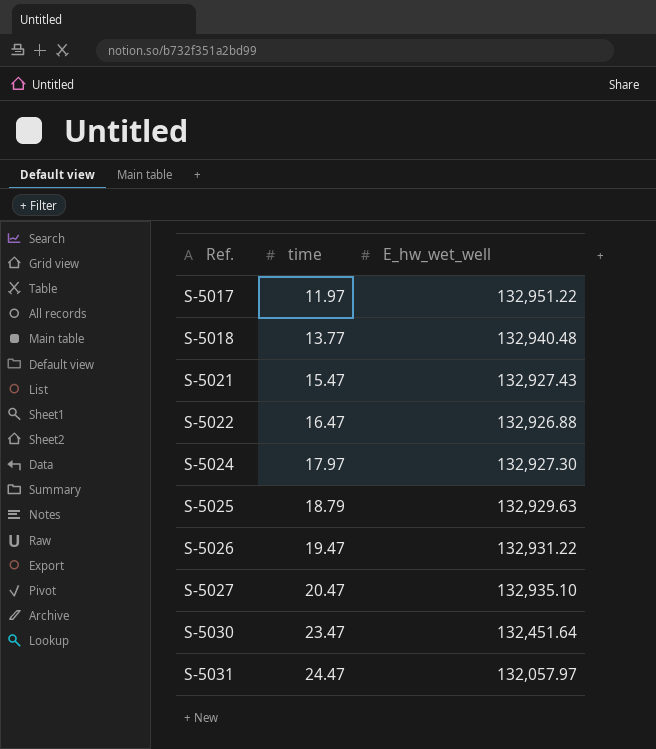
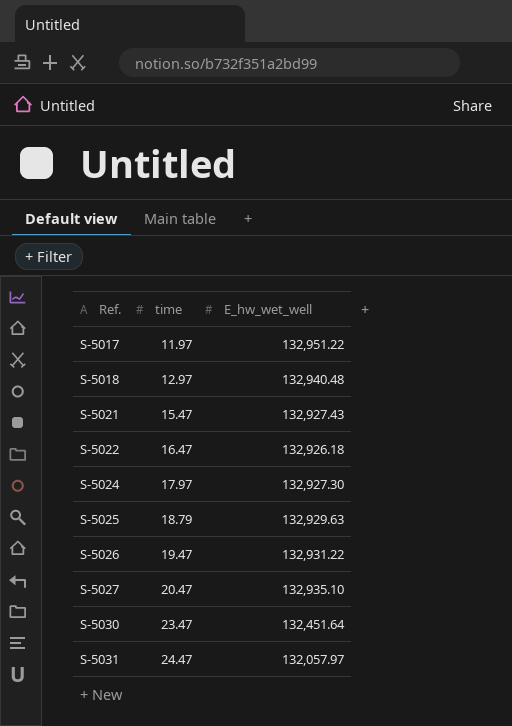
S-5018 | time: 13.77 -> 12.97
S-5022 | E_hw_wet_well: 132,926.88 -> 132,926.18

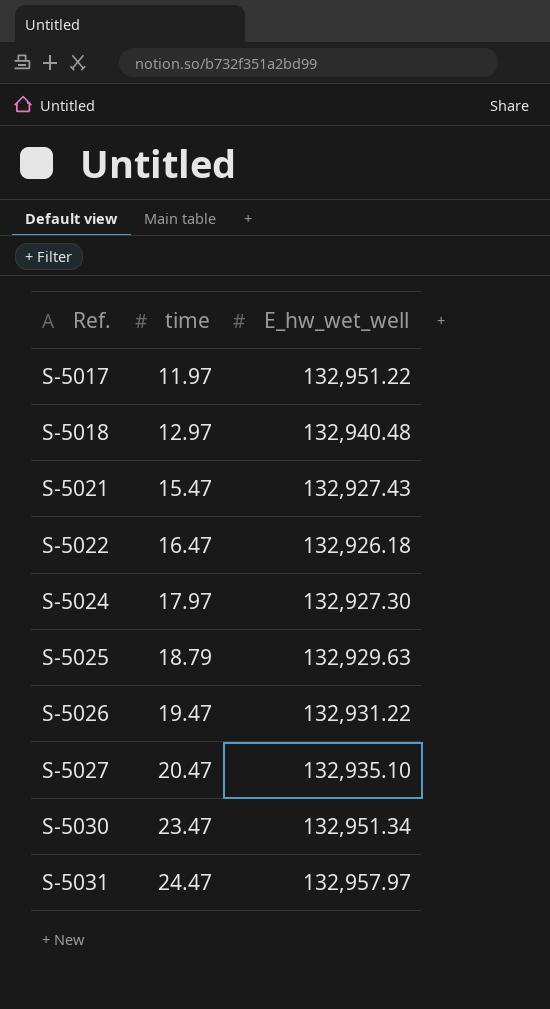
S-5030 | E_hw_wet_well: 132,451.64 -> 132,951.34
S-5031 | E_hw_wet_well: 132,057.97 -> 132,957.97

